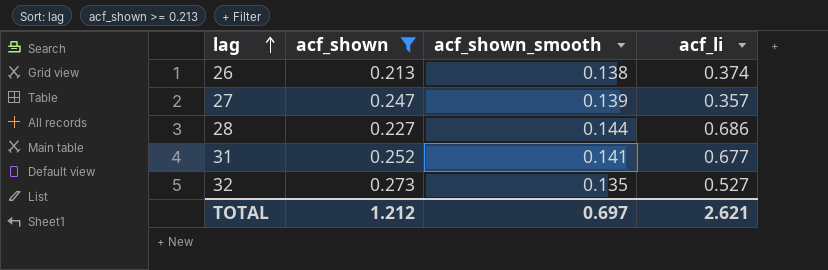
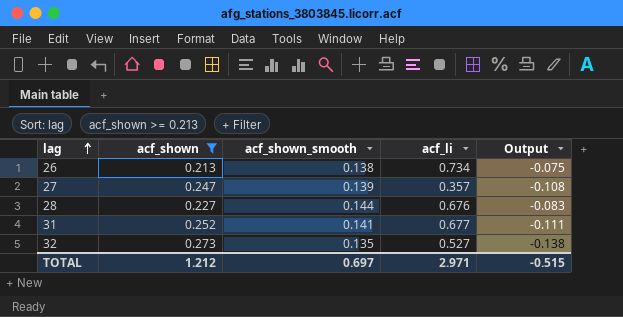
column Output | formula: none -> [acf_shown_smooth] - [acf_shown]
26 | acf_li: 0.374 -> 0.734
28 | acf_li: 0.686 -> 0.676
TOTAL | acf_li: 2.621 -> 2.971

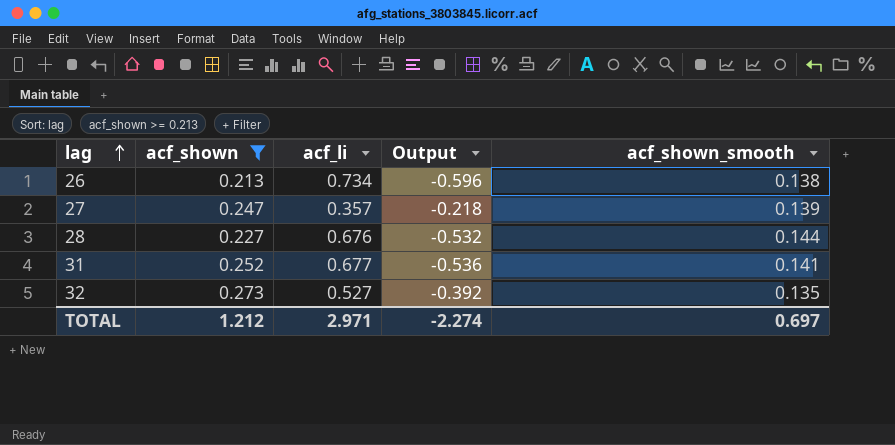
column Output | formula: [acf_shown_smooth] - [acf_shown] -> [acf_shown_smooth] - [acf_li]
column acf_shown_smooth | position: 3 -> 5
TOTAL | Output: -0.515 -> -2.274

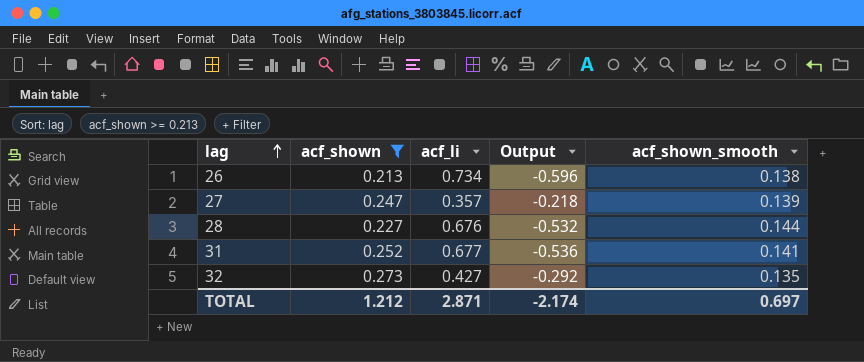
32 | acf_li: 0.527 -> 0.427
32 | Output: -0.392 -> -0.292
TOTAL | acf_li: 2.971 -> 2.871
TOTAL | Output: -2.274 -> -2.174

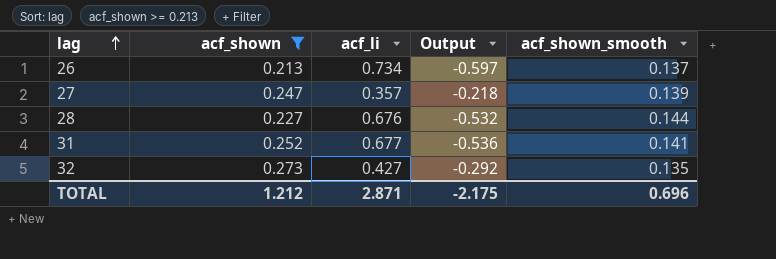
26 | Output: -0.596 -> -0.597
26 | acf_shown_smooth: 0.138 -> 0.137
TOTAL | Output: -2.174 -> -2.175
TOTAL | acf_shown_smooth: 0.697 -> 0.696

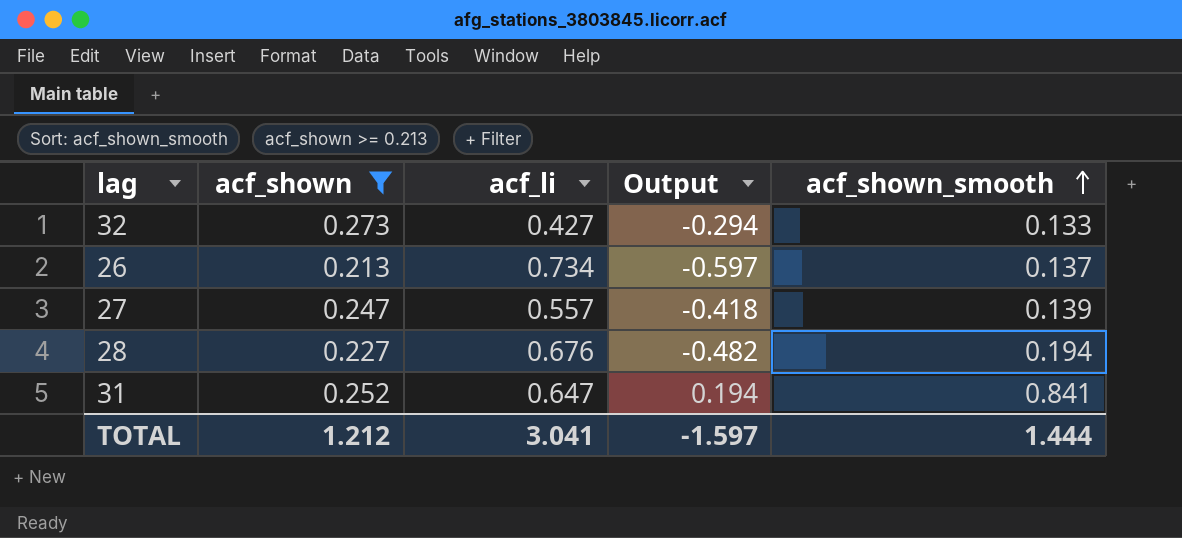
row order: lag ascending -> acf_shown_smooth ascending
32 | Output: -0.292 -> -0.294
32 | acf_shown_smooth: 0.135 -> 0.133
27 | acf_li: 0.357 -> 0.557
27 | Output: -0.218 -> -0.418
28 | Output: -0.532 -> -0.482
28 | acf_shown_smooth: 0.144 -> 0.194
31 | acf_li: 0.677 -> 0.647
31 | Output: -0.536 -> 0.194
31 | acf_shown_smooth: 0.141 -> 0.841
TOTAL | acf_li: 2.871 -> 3.041
TOTAL | Output: -2.175 -> -1.597
TOTAL | acf_shown_smooth: 0.696 -> 1.444

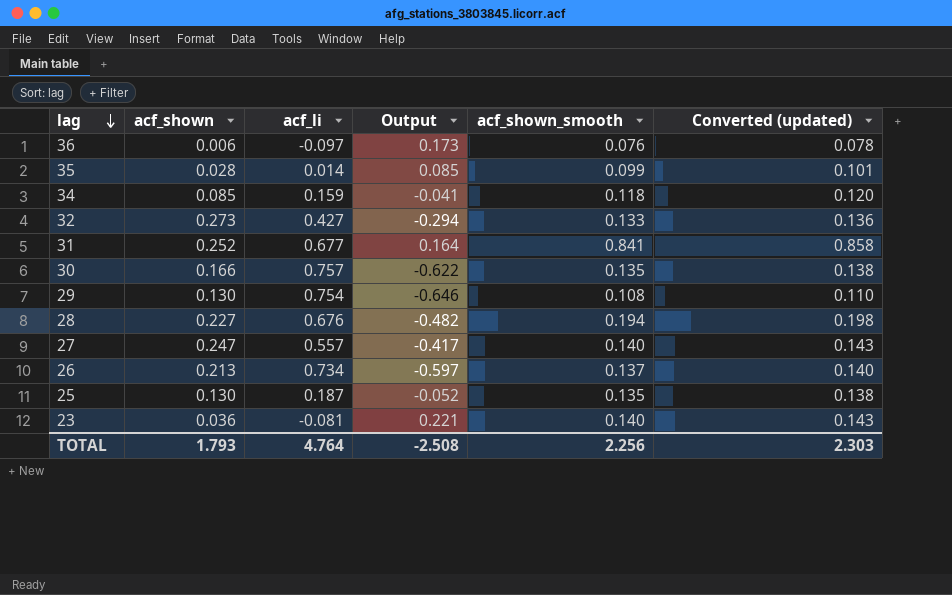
filter: acf_shown >= 0.213 -> none
row order: acf_shown_smooth ascending -> lag descending
column Converted (updated) | formula: none -> [acf_shown_smooth] * 1.02
31 | acf_li: 0.647 -> 0.677
31 | Output: 0.194 -> 0.164
27 | Output: -0.418 -> -0.417
27 | acf_shown_smooth: 0.139 -> 0.140
TOTAL | acf_shown: 1.212 -> 1.793
TOTAL | acf_li: 3.041 -> 4.764
TOTAL | Output: -1.597 -> -2.508
TOTAL | acf_shown_smooth: 1.444 -> 2.256

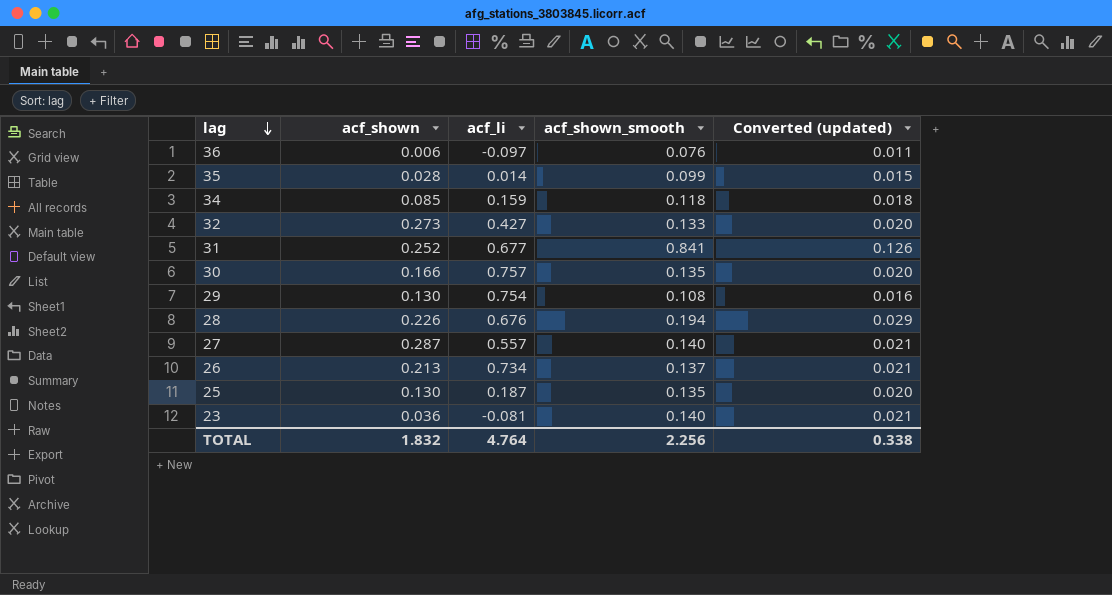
column Output | formula: [acf_shown_smooth] - [acf_li] -> none
column Converted (updated) | formula: [acf_shown_smooth] * 1.02 -> [acf_shown_smooth] * 0.15
28 | acf_shown: 0.227 -> 0.226
27 | acf_shown: 0.247 -> 0.287
TOTAL | acf_shown: 1.793 -> 1.832
TOTAL | Converted (updated): 2.303 -> 0.338

